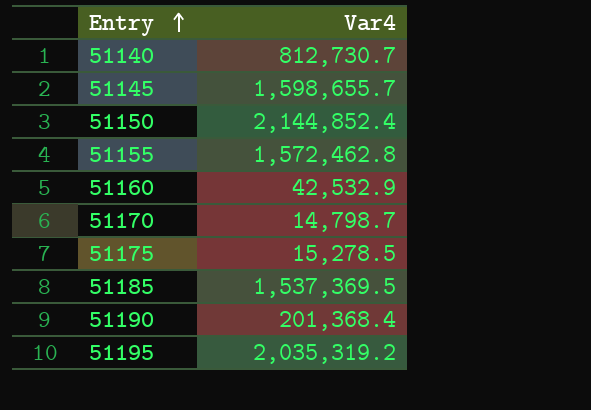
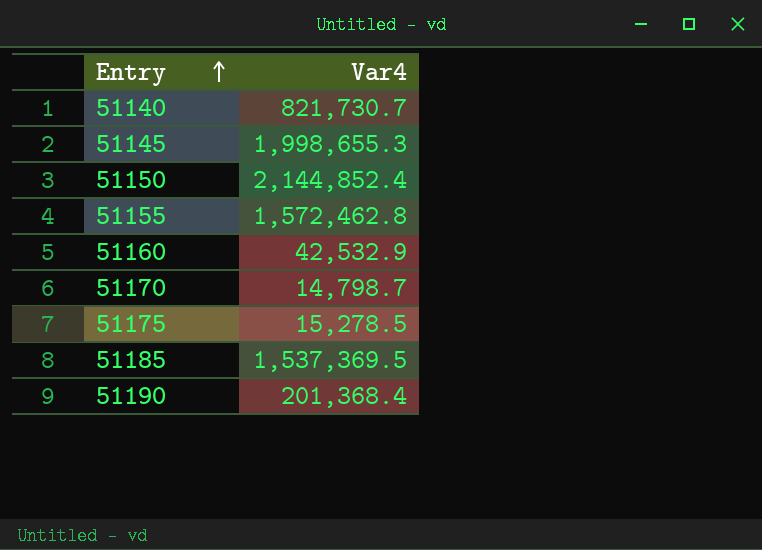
row 51195: 2,035,319.2 -> none
51140 | Var4: 812,730.7 -> 821,730.7
51145 | Var4: 1,598,655.7 -> 1,998,655.3

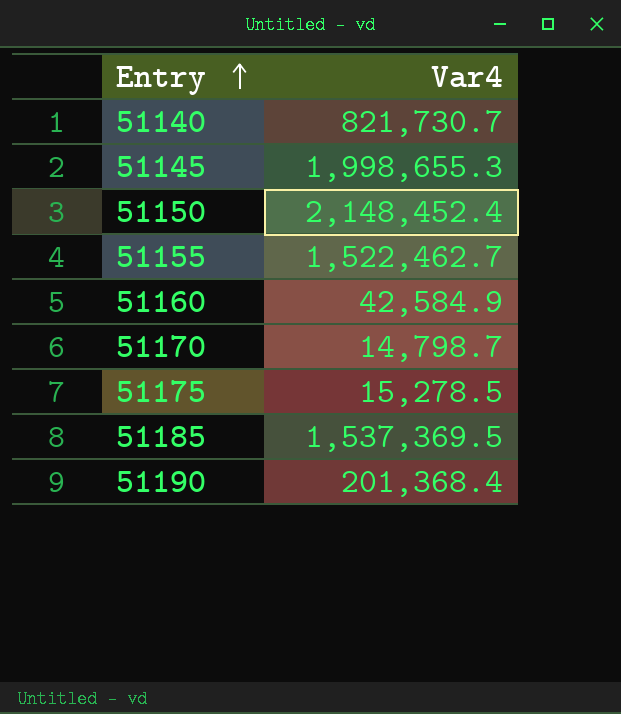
51150 | Var4: 2,144,852.4 -> 2,148,452.4
51155 | Var4: 1,572,462.8 -> 1,522,462.7
51160 | Var4: 42,532.9 -> 42,584.9

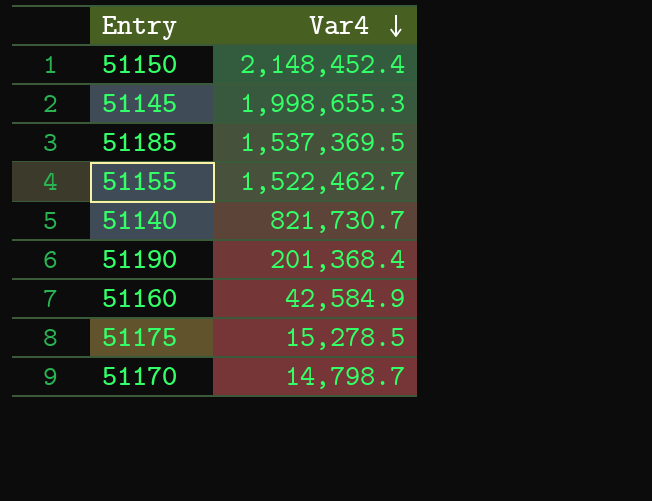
row order: Entry ascending -> Var4 descending

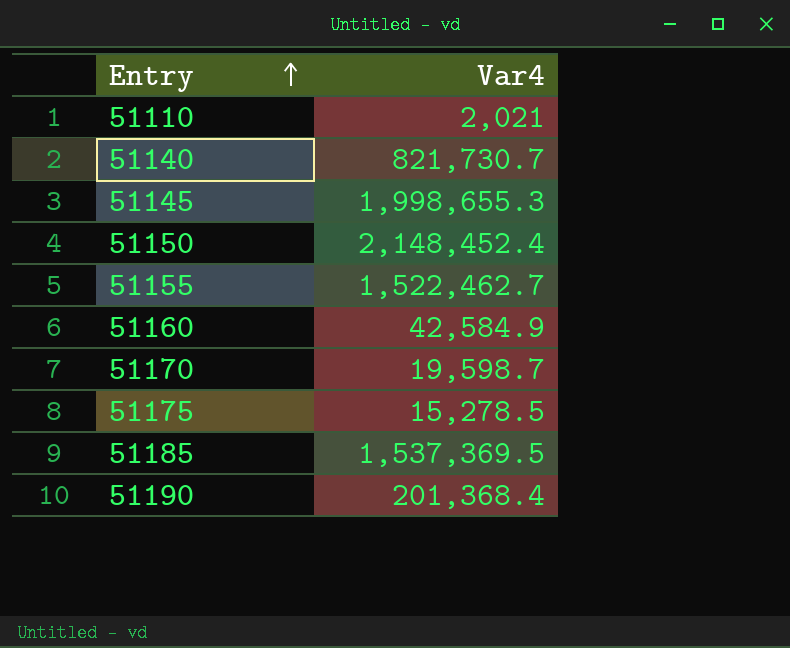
row order: Var4 descending -> Entry ascending
row 51110: none -> 2,021
51170 | Var4: 14,798.7 -> 19,598.7

